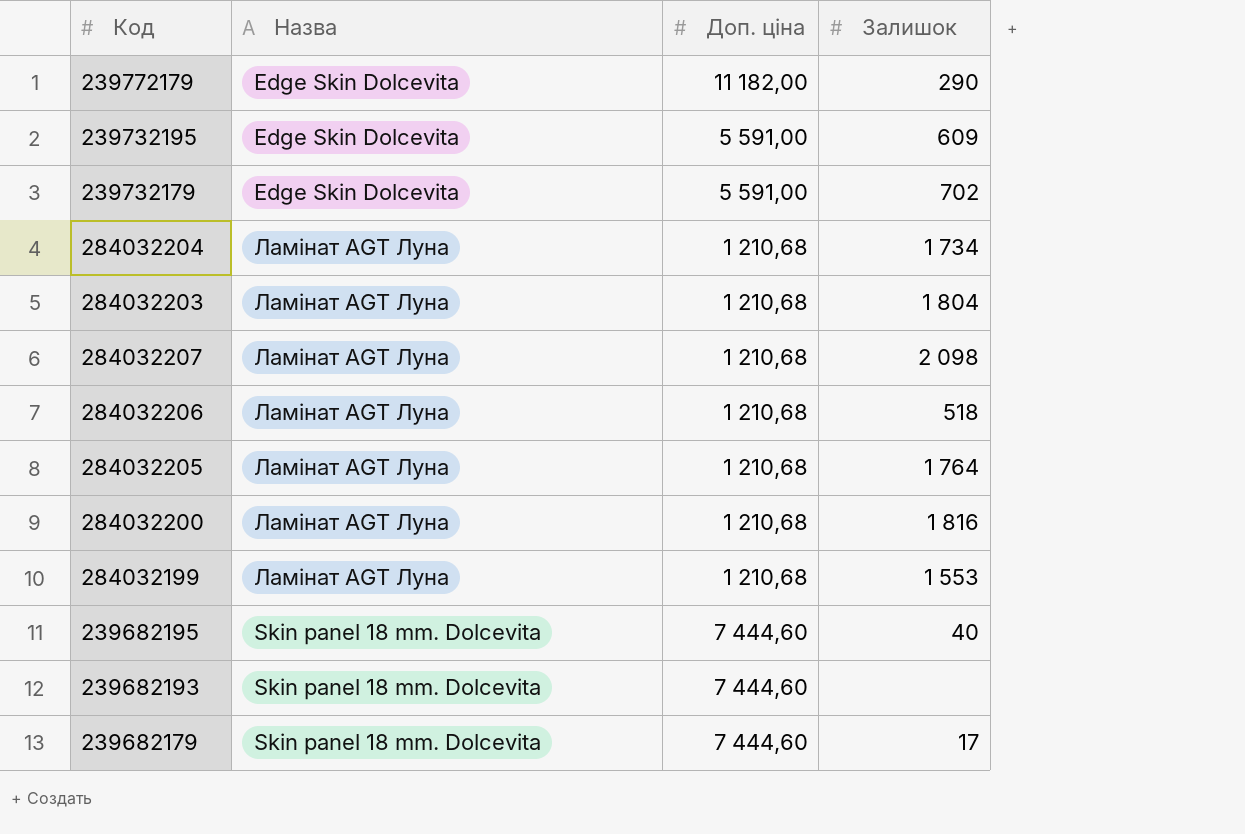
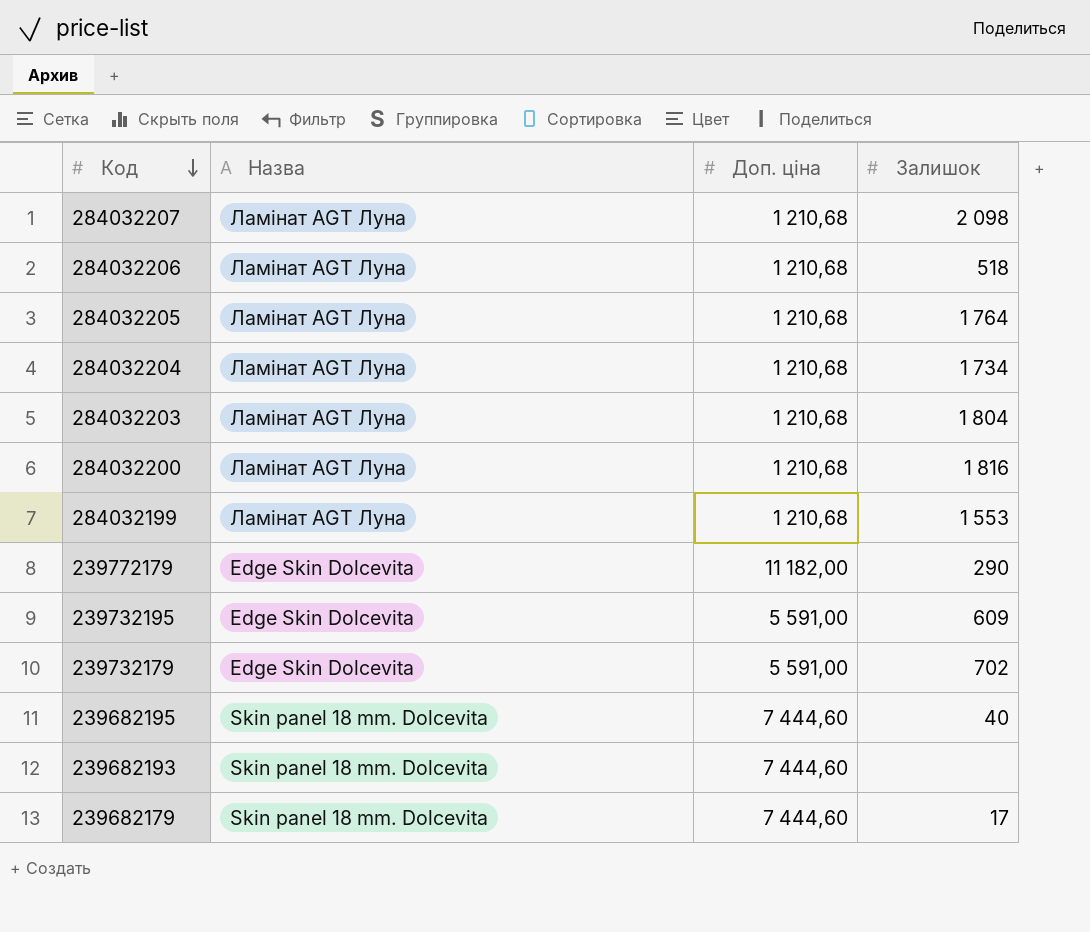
row order: none -> Код descending

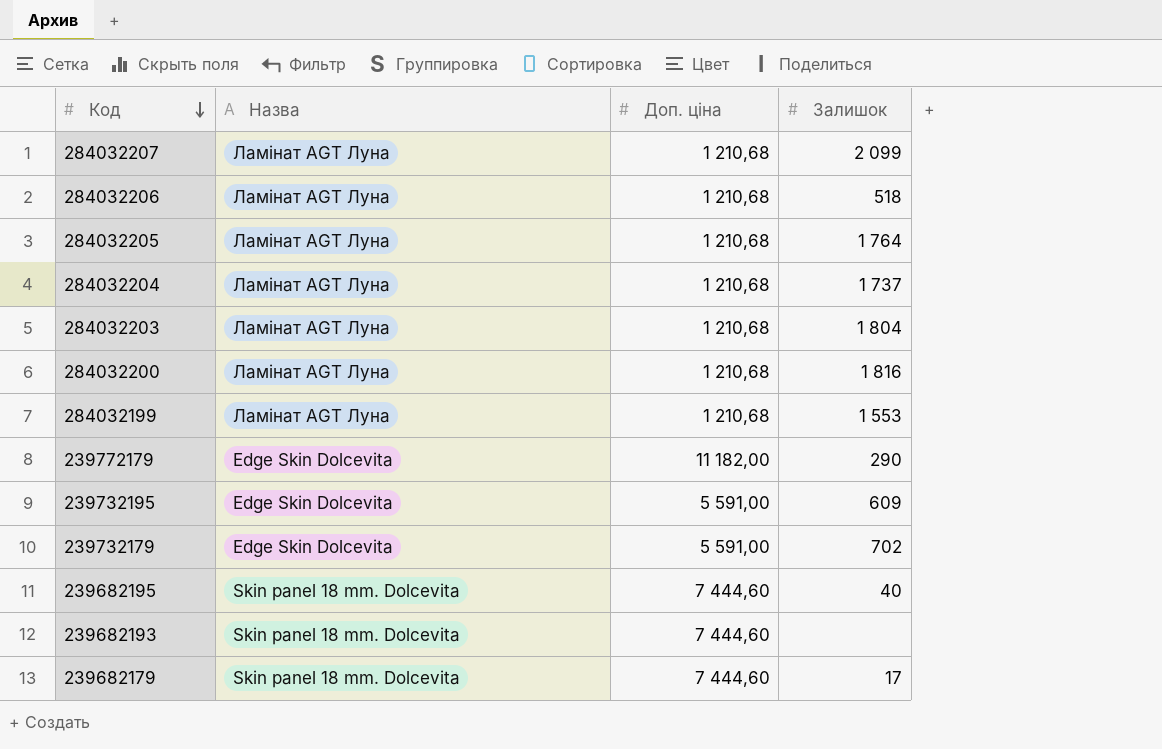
284032207 | Залишок: 2 098 -> 2 099
284032204 | Залишок: 1 734 -> 1 737

